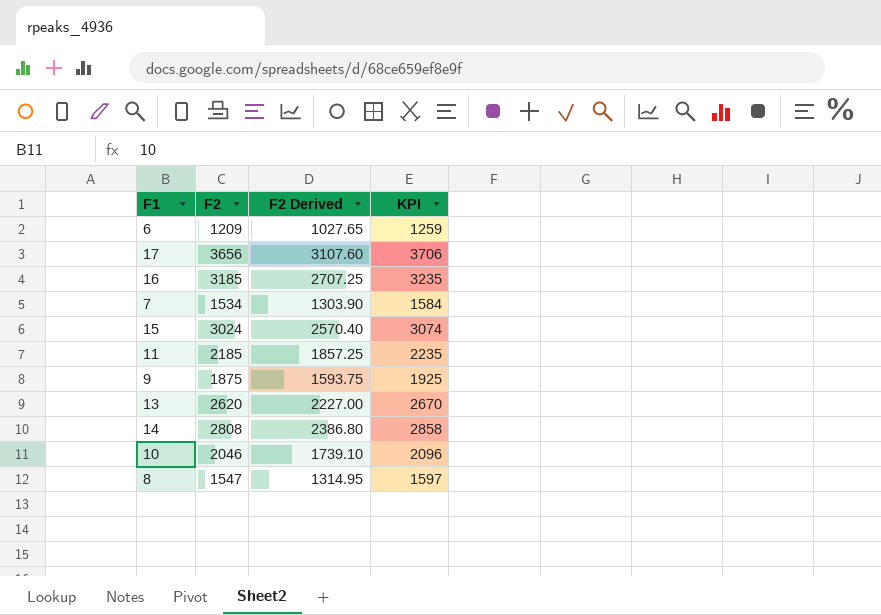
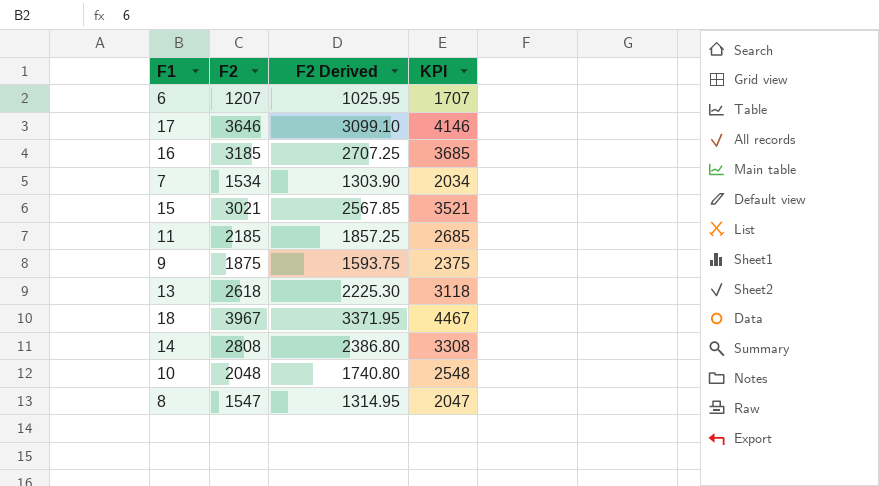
column KPI | formula: [F2] + 50 -> [F2] + 500
6 | F2: 1209 -> 1207
6 | F2 Derived: 1027.65 -> 1025.95
17 | F2: 3656 -> 3646
17 | F2 Derived: 3107.60 -> 3099.10
15 | F2: 3024 -> 3021
15 | F2 Derived: 2570.40 -> 2567.85
13 | F2: 2620 -> 2618
13 | F2 Derived: 2227.00 -> 2225.30
row 18: none -> 3967 | 3371.95 | 4467
10 | F2: 2046 -> 2048
10 | F2 Derived: 1739.10 -> 1740.80

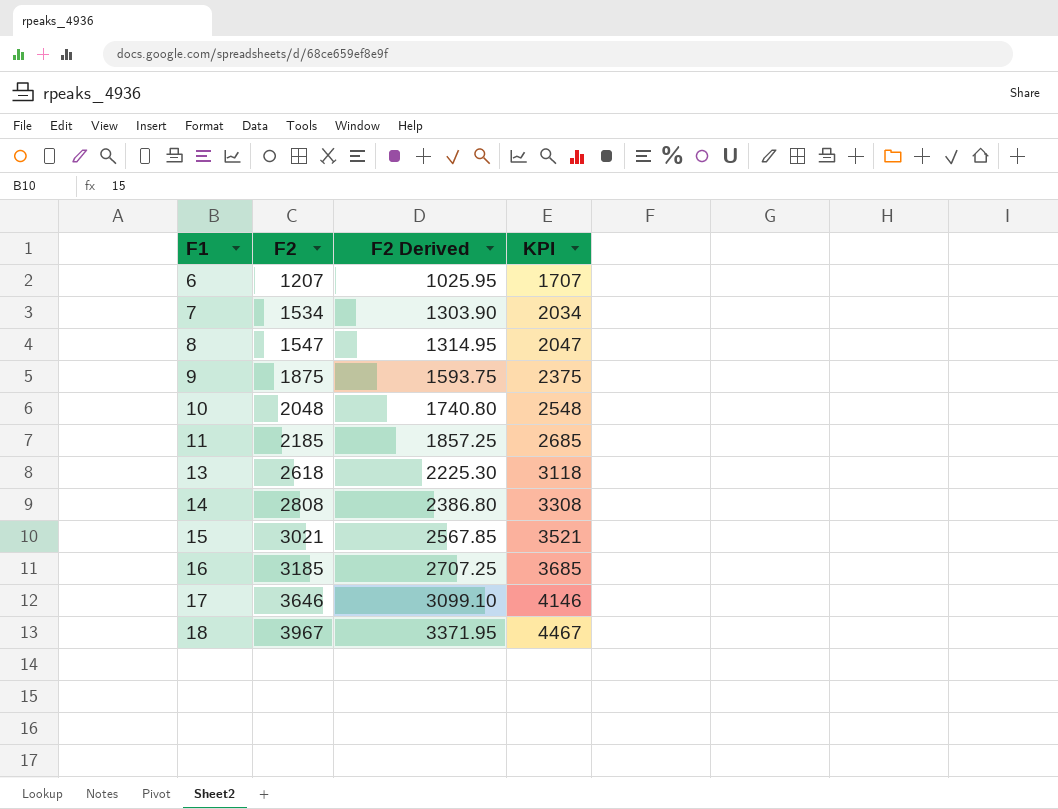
row order: none -> F1 ascending

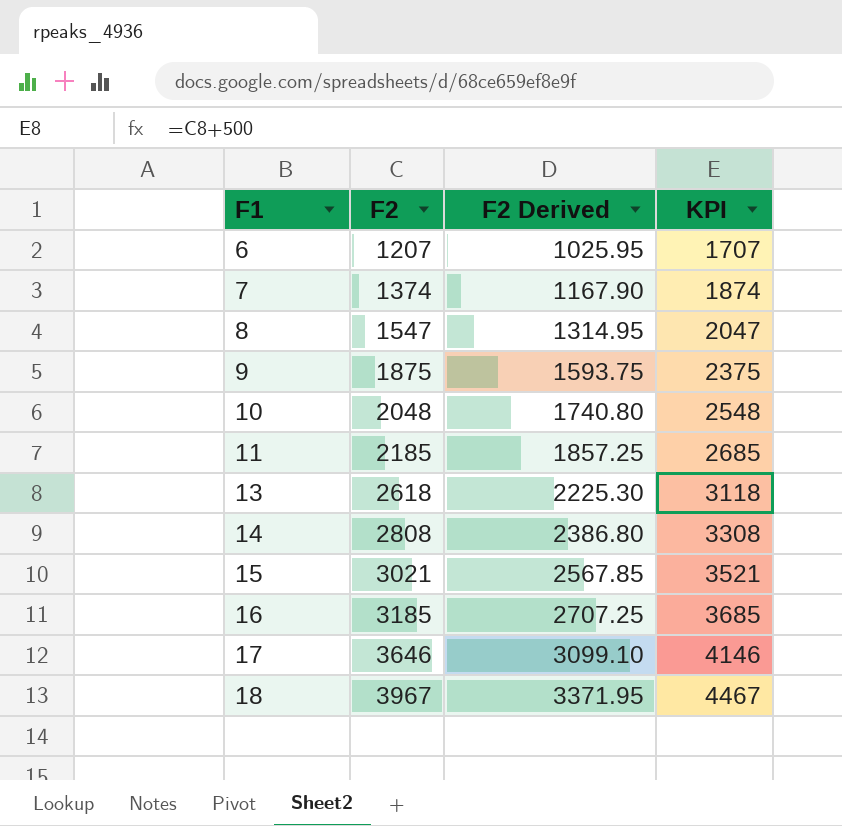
7 | F2: 1534 -> 1374
7 | F2 Derived: 1303.90 -> 1167.90
7 | KPI: 2034 -> 1874

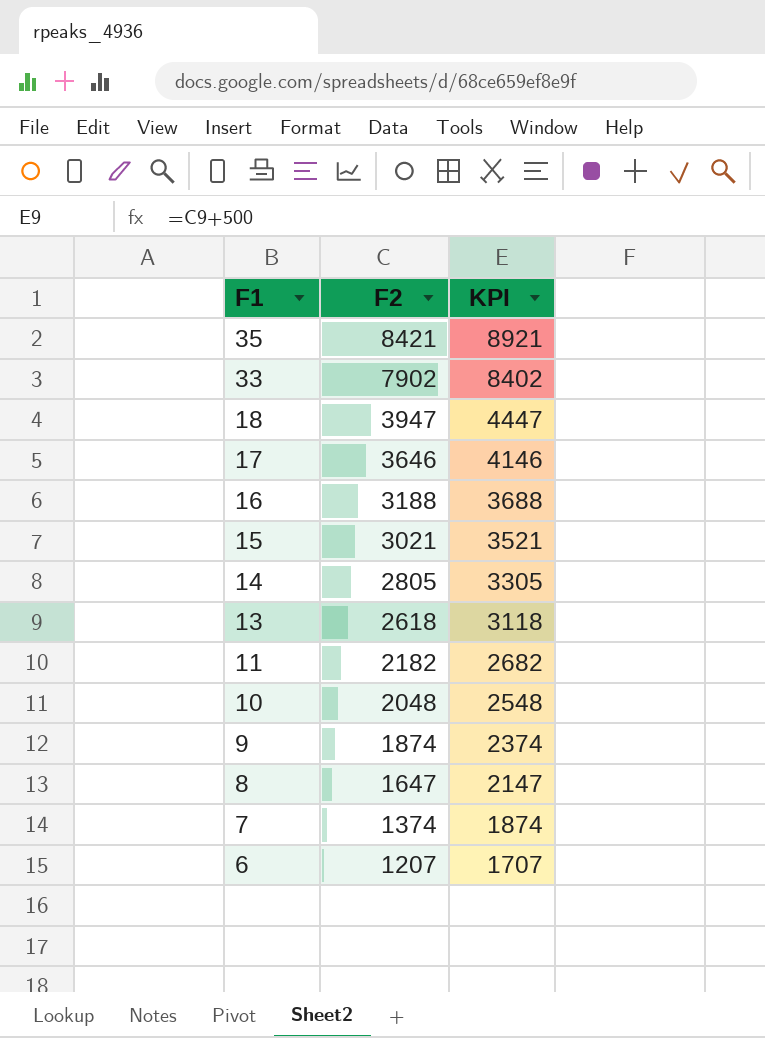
row order: F1 ascending -> F1 descending
column F2 Derived | formula: [F2] * 0.85 -> none
row 35: none -> 8421 | 8921
row 33: none -> 7902 | 8402
18 | F2: 3967 -> 3947
18 | KPI: 4467 -> 4447
16 | F2: 3185 -> 3188
16 | KPI: 3685 -> 3688
14 | F2: 2808 -> 2805
14 | KPI: 3308 -> 3305
11 | F2: 2185 -> 2182
11 | KPI: 2685 -> 2682
9 | F2: 1875 -> 1874
9 | KPI: 2375 -> 2374
8 | F2: 1547 -> 1647
8 | KPI: 2047 -> 2147

